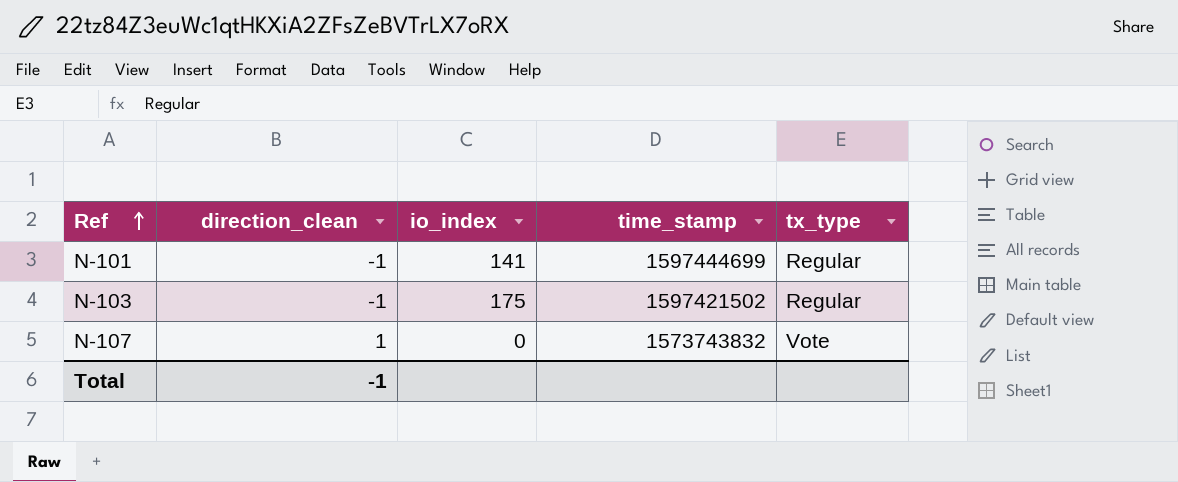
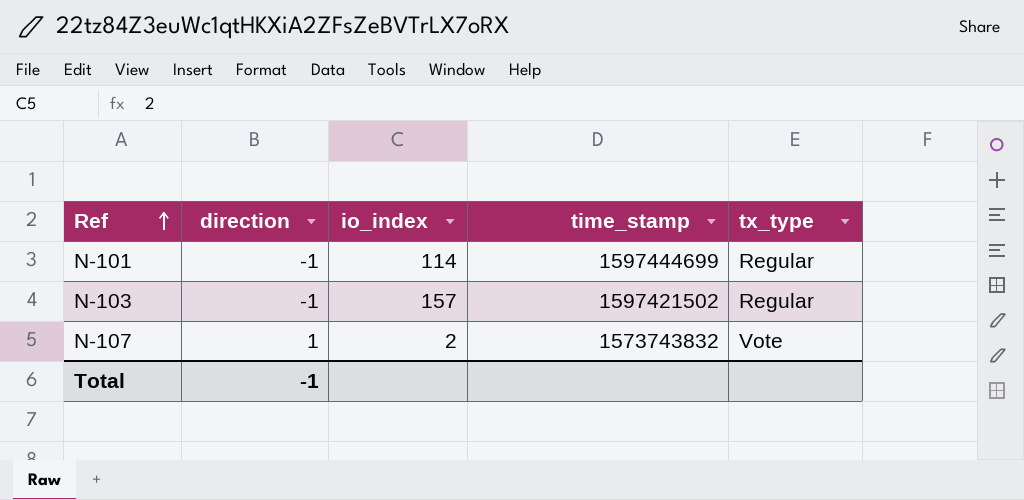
column name: direction_clean -> direction
N-101 | io_index: 141 -> 114
N-103 | io_index: 175 -> 157
N-107 | io_index: 0 -> 2

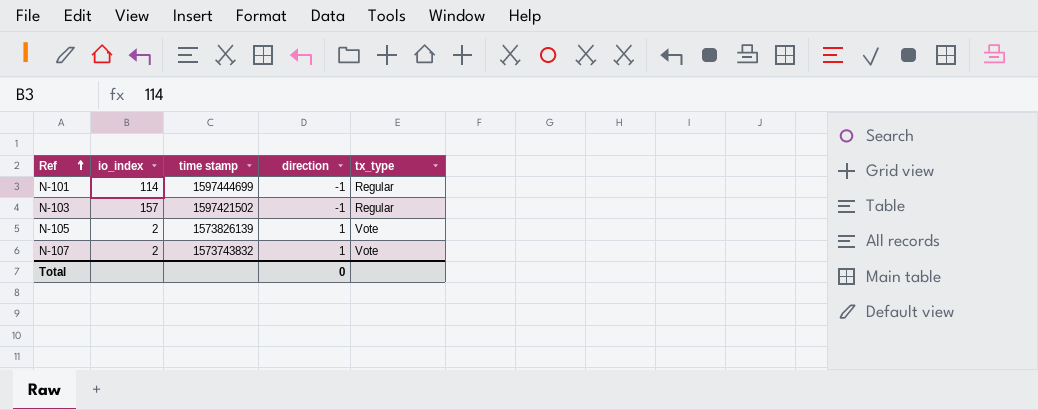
column name: time_stamp -> time stamp
column direction | position: 2 -> 4
row N-105: none -> 2 | 1573826139 | 1 | Vote
Total | direction: -1 -> 0

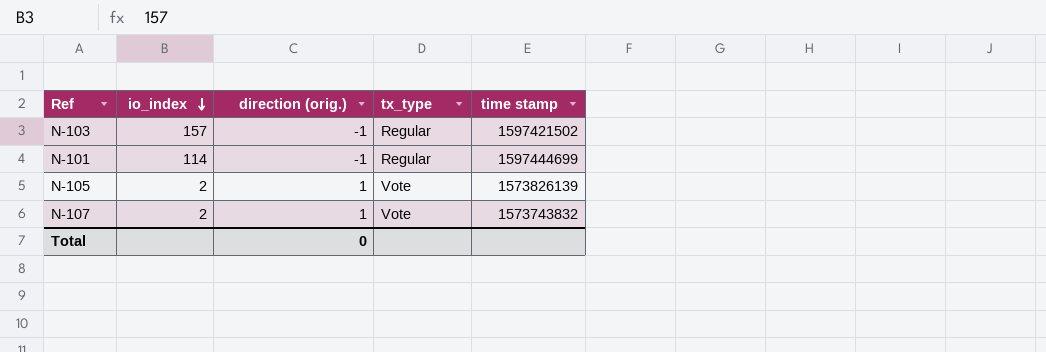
row order: Ref ascending -> io_index descending
column name: direction -> direction (orig.)
column time stamp | position: 3 -> 5

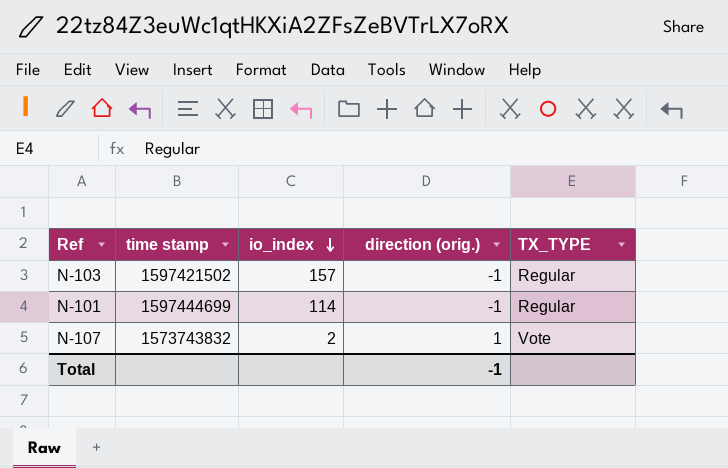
column time stamp | position: 5 -> 2
column name: tx_type -> TX_TYPE
row N-105: 2 | 1 | Vote | 1573826139 -> none
Total | direction (orig.): 0 -> -1

